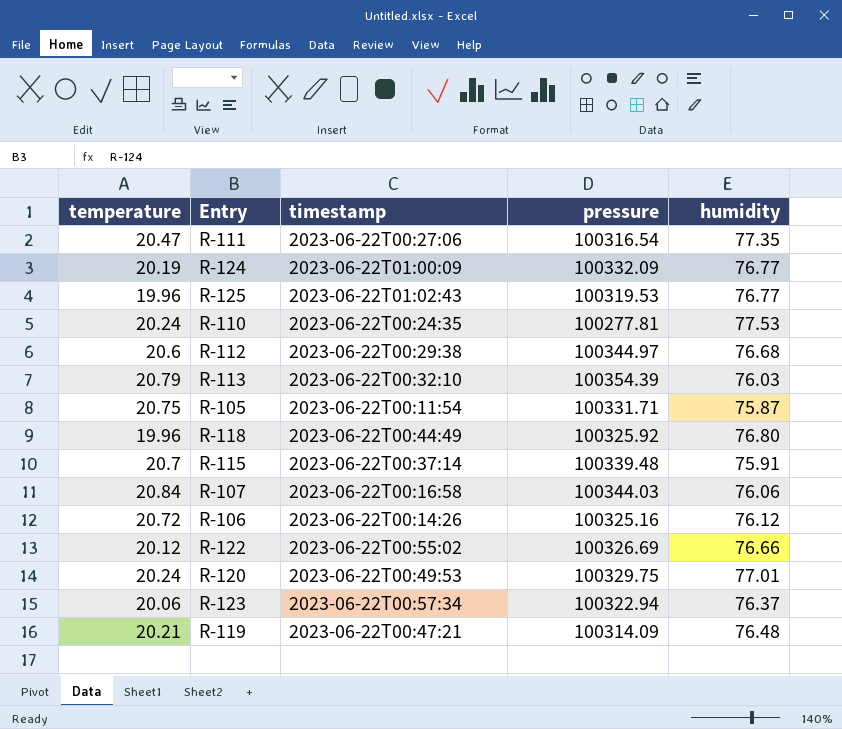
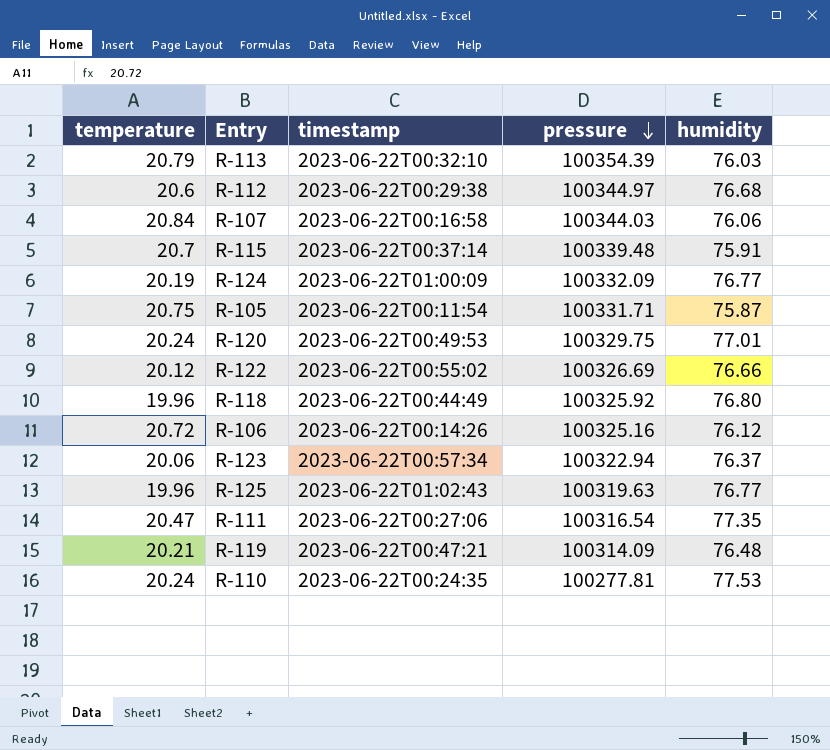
row order: none -> pressure descending
R-125 | pressure: 100319.53 -> 100319.63

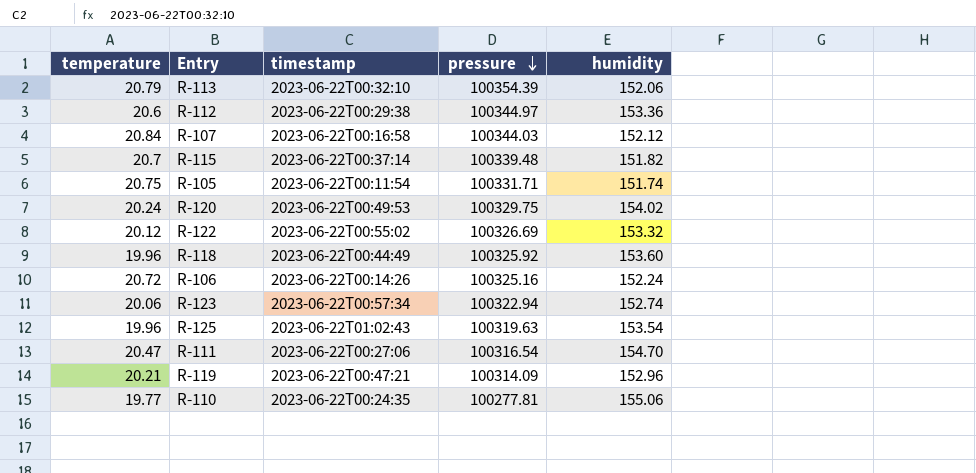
row R-124: 20.19 | 2023-06-22T01:00:09 | 100332.09 | 76.77 -> none
R-113 | humidity: 76.03 -> 152.06
R-112 | humidity: 76.68 -> 153.36
R-107 | humidity: 76.06 -> 152.12
R-115 | humidity: 75.91 -> 151.82
R-105 | humidity: 75.87 -> 151.74
R-120 | humidity: 77.01 -> 154.02
R-122 | humidity: 76.66 -> 153.32
R-118 | humidity: 76.80 -> 153.60
R-106 | humidity: 76.12 -> 152.24
R-123 | humidity: 76.37 -> 152.74
R-125 | humidity: 76.77 -> 153.54
R-111 | humidity: 77.35 -> 154.70
R-119 | humidity: 76.48 -> 152.96
R-110 | temperature: 20.24 -> 19.77
R-110 | humidity: 77.53 -> 155.06

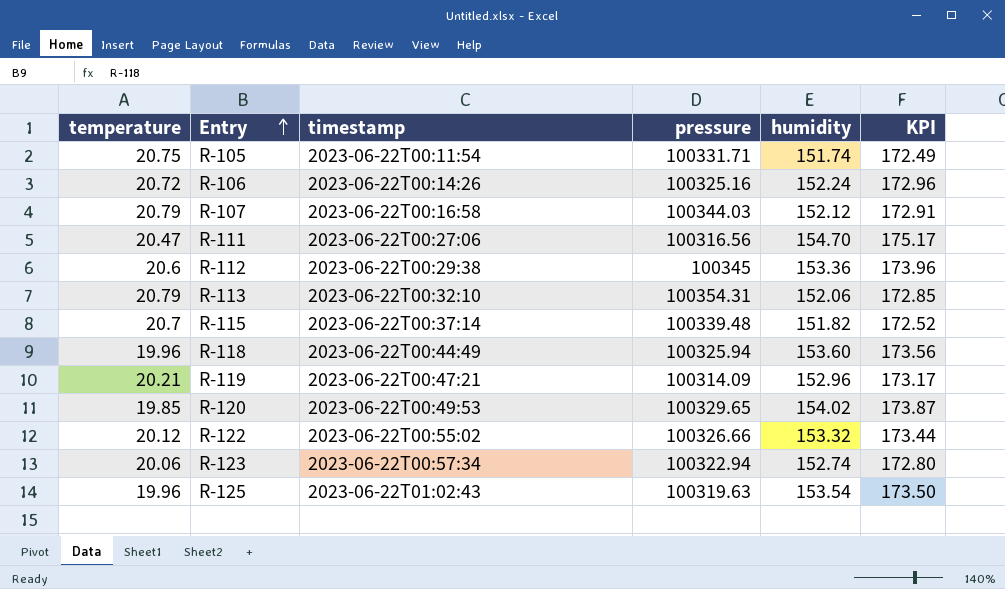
row order: pressure descending -> Entry ascending
column KPI | formula: none -> [temperature] + [humidity]
row R-110: 19.77 | 2023-06-22T00:24:35 | 100277.81 | 155.06 -> none
R-107 | temperature: 20.84 -> 20.79
R-111 | pressure: 100316.54 -> 100316.56
R-112 | pressure: 100344.97 -> 100345
R-113 | pressure: 100354.39 -> 100354.31
R-118 | pressure: 100325.92 -> 100325.94
R-120 | temperature: 20.24 -> 19.85
R-120 | pressure: 100329.75 -> 100329.65
R-122 | pressure: 100326.69 -> 100326.66

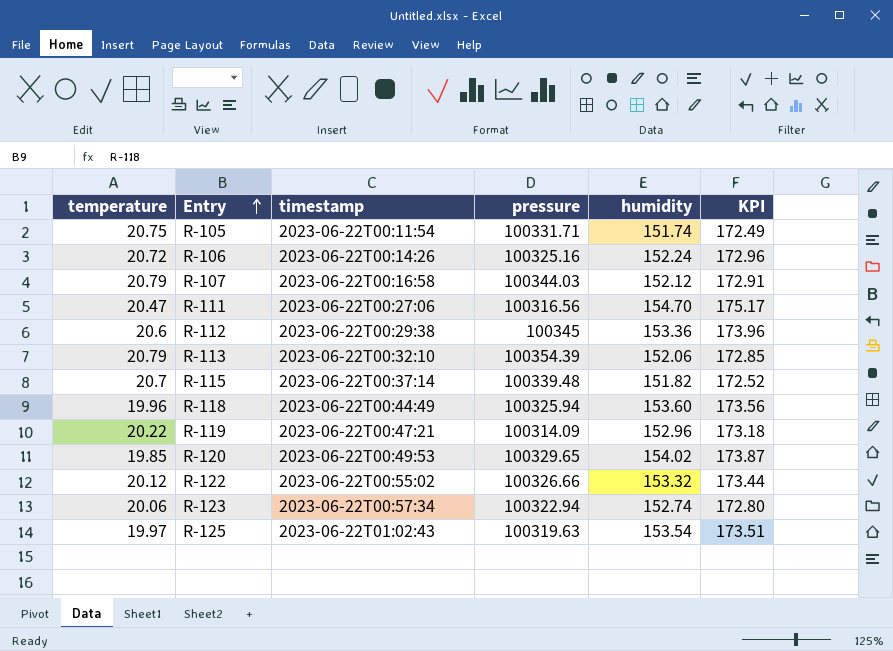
R-113 | pressure: 100354.31 -> 100354.39
R-119 | temperature: 20.21 -> 20.22
R-119 | KPI: 173.17 -> 173.18
R-125 | temperature: 19.96 -> 19.97
R-125 | KPI: 173.50 -> 173.51

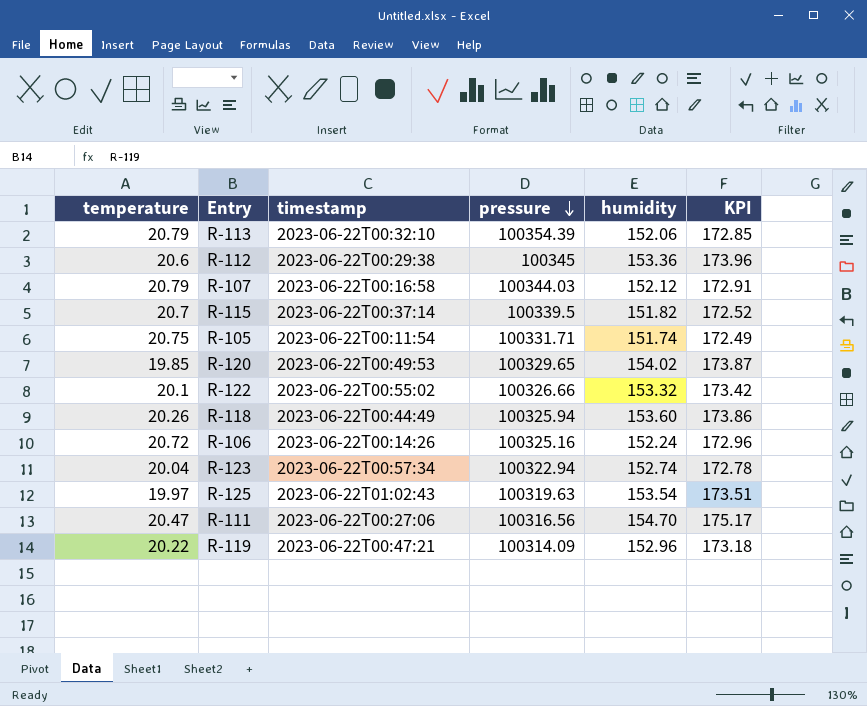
row order: Entry ascending -> pressure descending
R-115 | pressure: 100339.48 -> 100339.5
R-122 | temperature: 20.12 -> 20.1
R-122 | KPI: 173.44 -> 173.42
R-118 | temperature: 19.96 -> 20.26
R-118 | KPI: 173.56 -> 173.86
R-123 | temperature: 20.06 -> 20.04
R-123 | KPI: 172.80 -> 172.78

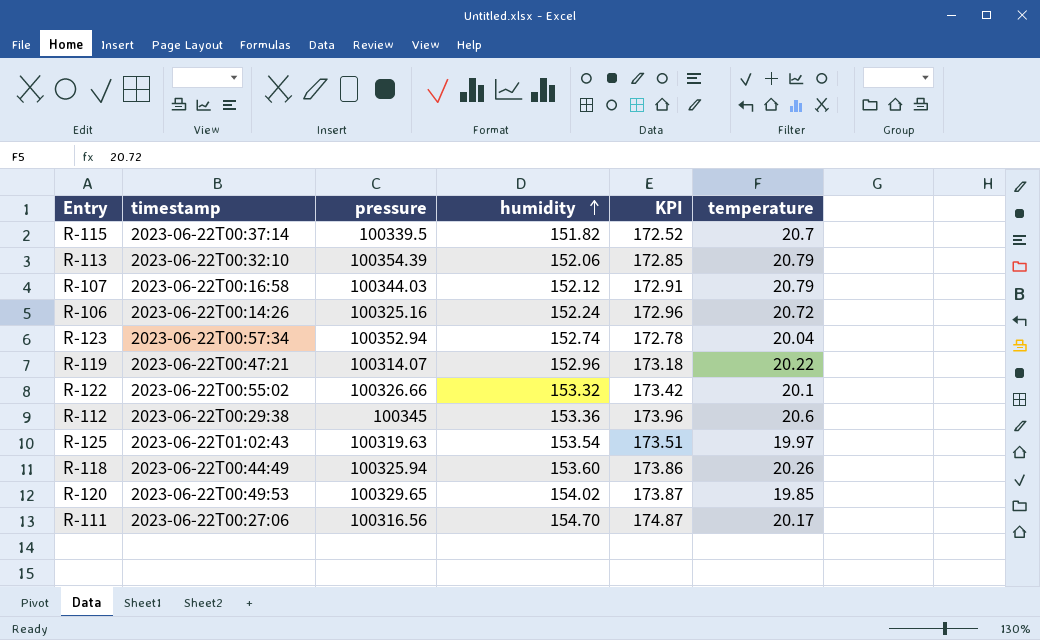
row order: pressure descending -> humidity ascending
column temperature | position: 1 -> 6
row R-105: 20.75 | 2023-06-22T00:11:54 | 100331.71 | 151.74 | 172.49 -> none
R-123 | pressure: 100322.94 -> 100352.94
R-119 | pressure: 100314.09 -> 100314.07
R-111 | KPI: 175.17 -> 174.87
R-111 | temperature: 20.47 -> 20.17

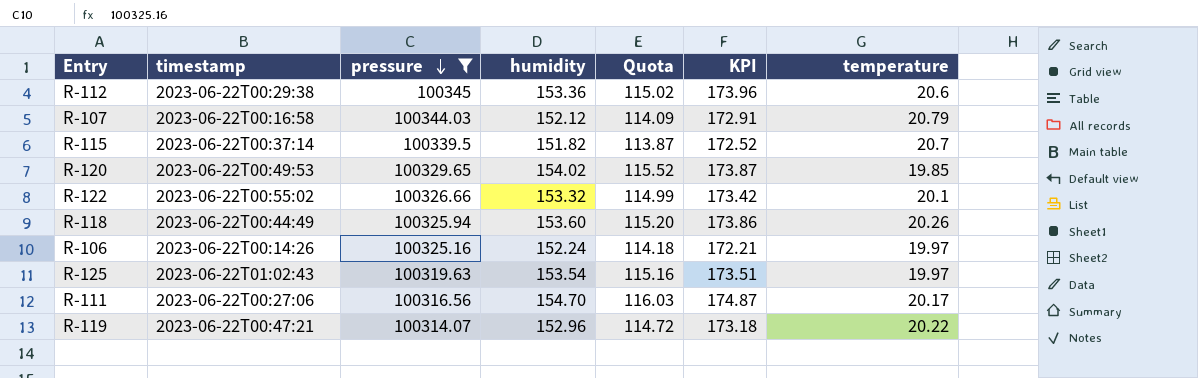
filter: none -> pressure <= 100345
row order: humidity ascending -> pressure descending
column Quota | formula: none -> [humidity] * 0.75
R-106 | KPI: 172.96 -> 172.21
R-106 | temperature: 20.72 -> 19.97

